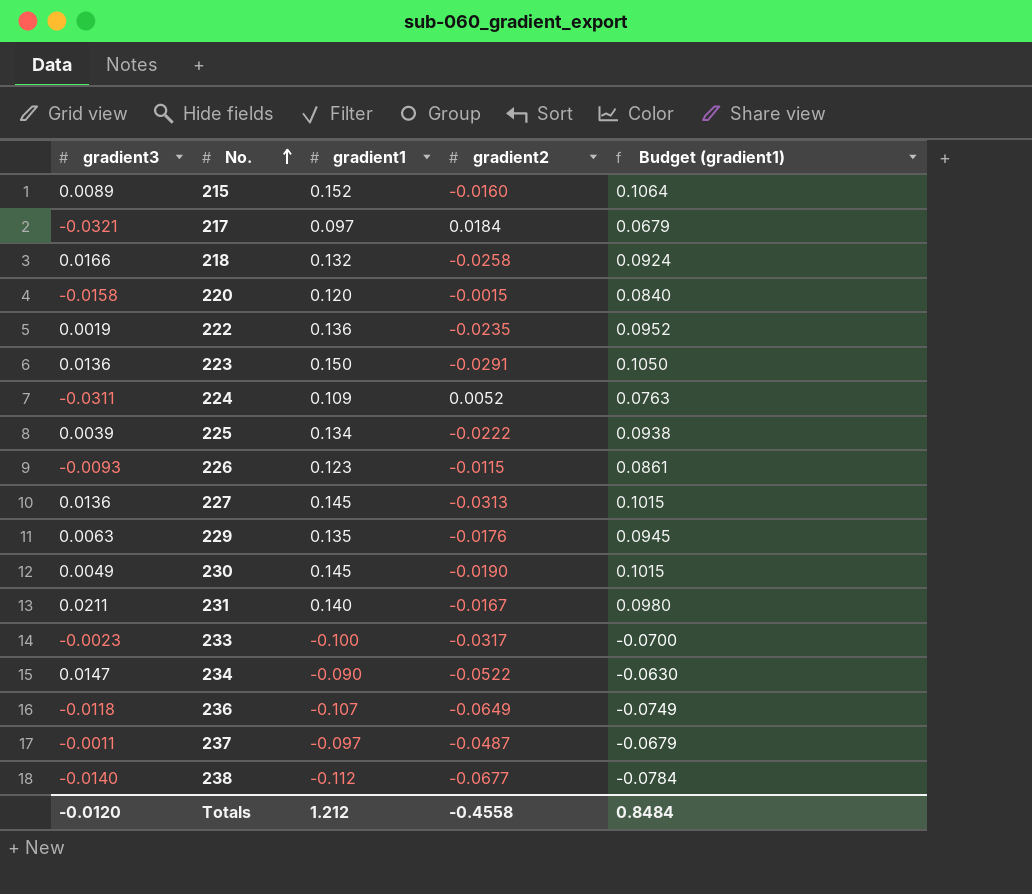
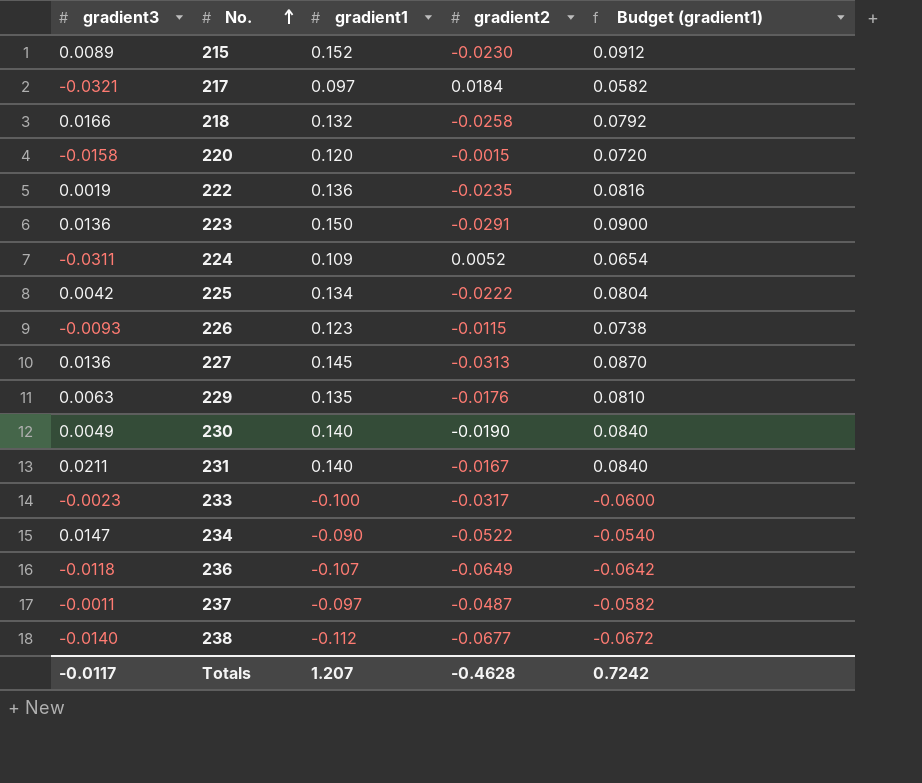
column Budget (gradient1) | formula: [gradient1] * 0.7 -> [gradient1] * 0.6
215 | gradient2: -0.0160 -> -0.0230
225 | gradient3: 0.0039 -> 0.0042
230 | gradient1: 0.145 -> 0.140
Totals | gradient3: -0.0120 -> -0.0117
Totals | gradient1: 1.212 -> 1.207
Totals | gradient2: -0.4558 -> -0.4628
Totals | Budget (gradient1): 0.8484 -> 0.7242

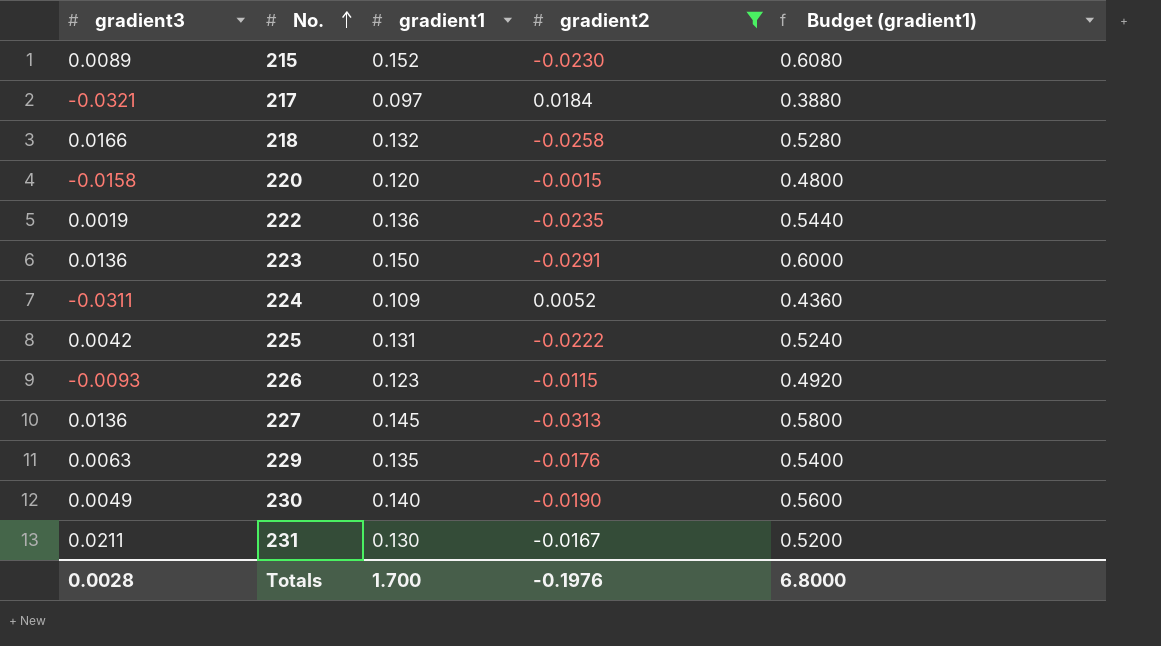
filter: none -> gradient2 >= -0.0313
column Budget (gradient1) | formula: [gradient1] * 0.6 -> [gradient1] * 4
225 | gradient1: 0.134 -> 0.131
231 | gradient1: 0.140 -> 0.130
Totals | gradient3: -0.0117 -> 0.0028
Totals | gradient1: 1.207 -> 1.700
Totals | gradient2: -0.4628 -> -0.1976
Totals | Budget (gradient1): 0.7242 -> 6.8000

